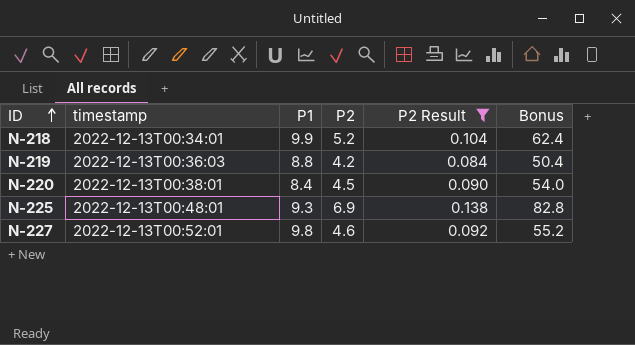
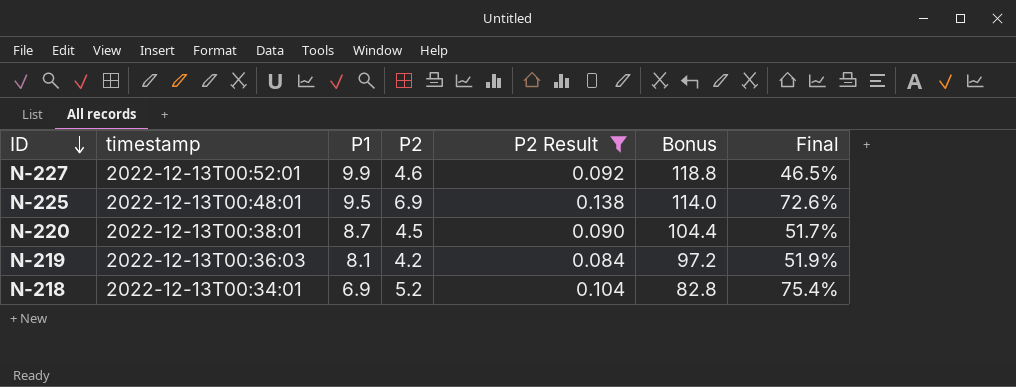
row order: ID ascending -> ID descending
column Bonus | formula: [P2] * 12 -> [P1] * 12
column Final | formula: none -> [P2] / [P1]
N-227 | P1: 9.8 -> 9.9
N-225 | P1: 9.3 -> 9.5
N-220 | P1: 8.4 -> 8.7
N-219 | P1: 8.8 -> 8.1
N-218 | P1: 9.9 -> 6.9

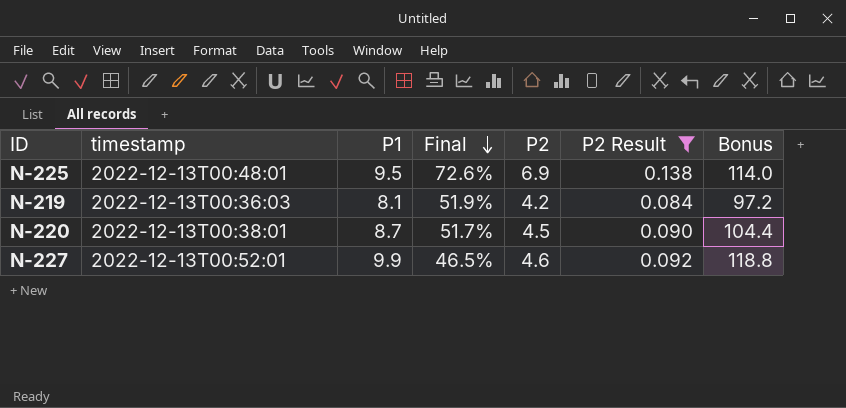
row order: ID descending -> Final descending
column Final | position: 7 -> 4
row N-218: 2022-12-13T00:34:01 | 6.9 | 5.2 | 0.104 | 82.8 | 75.4% -> none

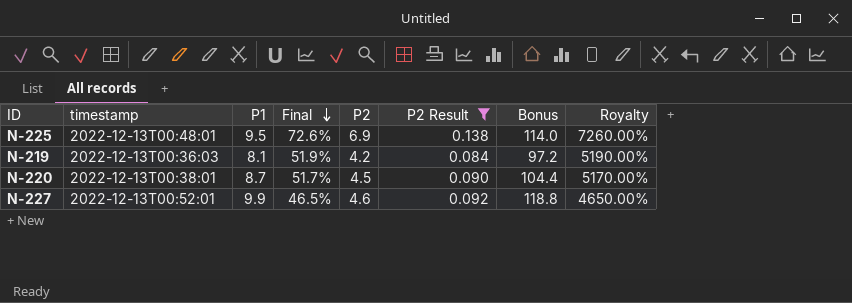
column Royalty | formula: none -> [Final] * 100

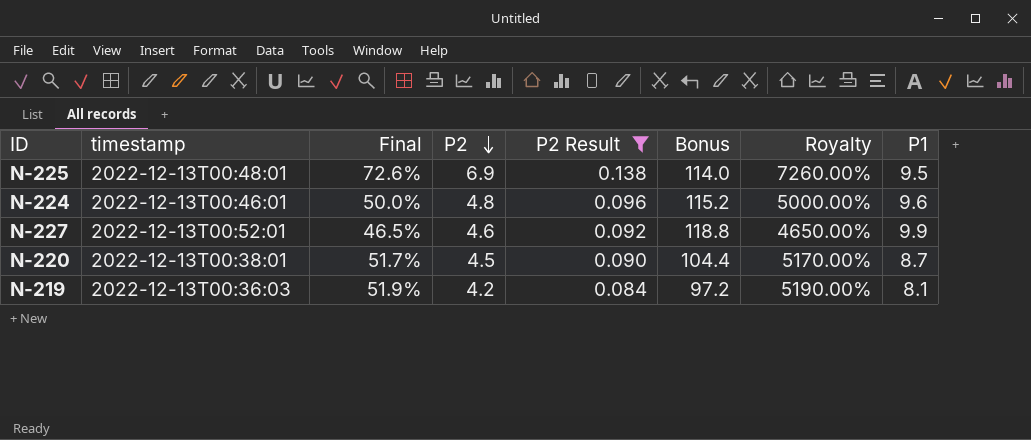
row order: Final descending -> P2 descending
column P1 | position: 3 -> 8
row N-224: none -> 2022-12-13T00:46:01 | 50.0% | 4.8 | 0.096 | 115.2 | 5000.00% | 9.6

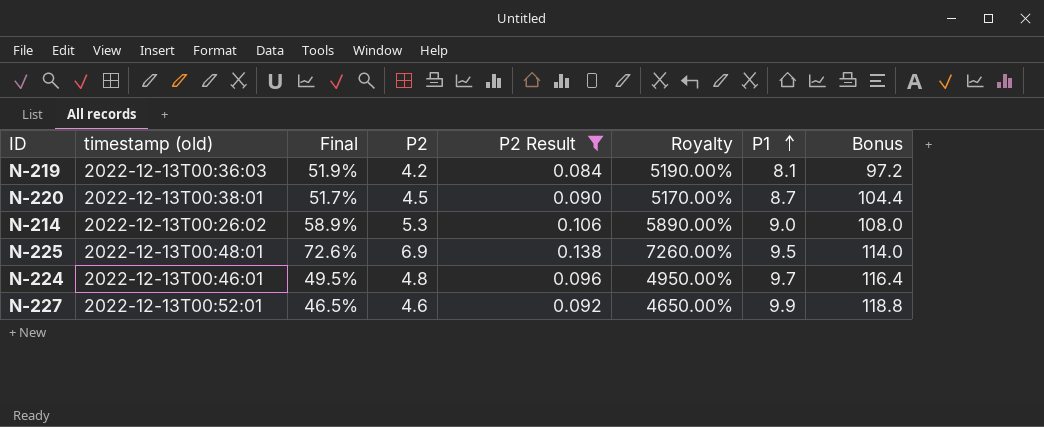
row order: P2 descending -> P1 ascending
column name: timestamp -> timestamp (old)
column Bonus | position: 6 -> 8
row N-214: none -> 2022-12-13T00:26:02 | 58.9% | 5.3 | 0.106 | 5890.00% | 9.0 | 108.0
N-224 | Final: 50.0% -> 49.5%
N-224 | Royalty: 5000.00% -> 4950.00%
N-224 | P1: 9.6 -> 9.7
N-224 | Bonus: 115.2 -> 116.4

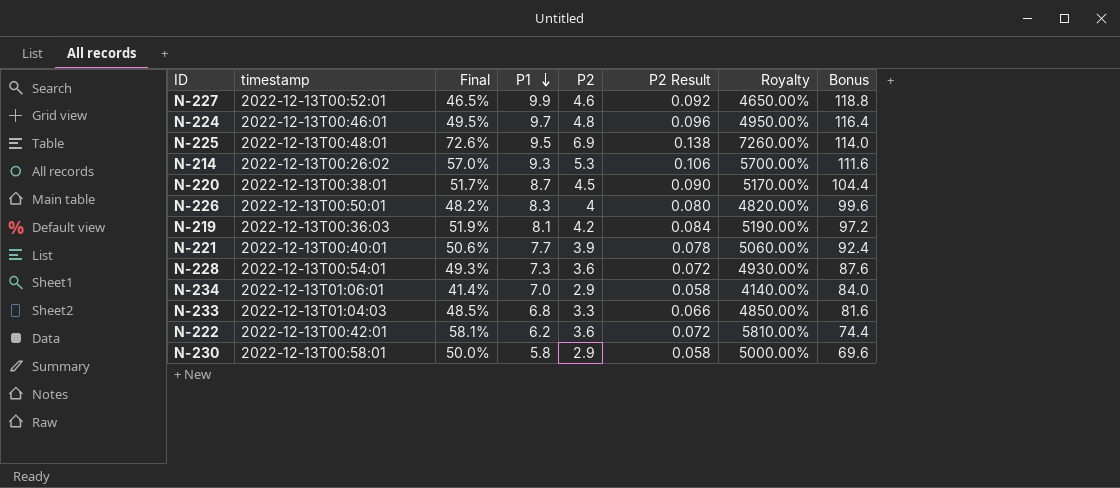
filter: P2 Result >= 0.084 -> none
row order: P1 ascending -> P1 descending
column name: timestamp (old) -> timestamp
column P1 | position: 7 -> 4
N-214 | Final: 58.9% -> 57.0%
N-214 | P1: 9.0 -> 9.3
N-214 | Royalty: 5890.00% -> 5700.00%
N-214 | Bonus: 108.0 -> 111.6

